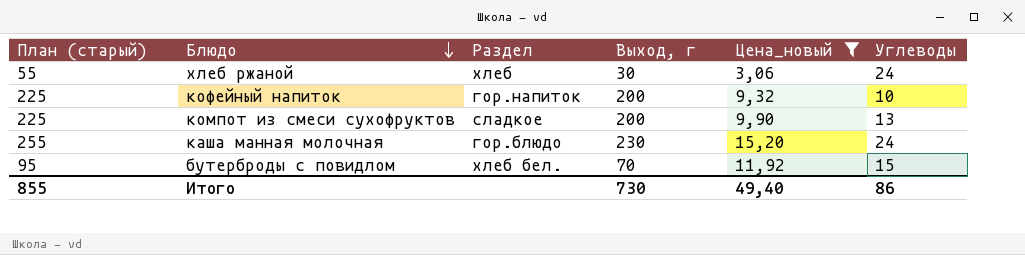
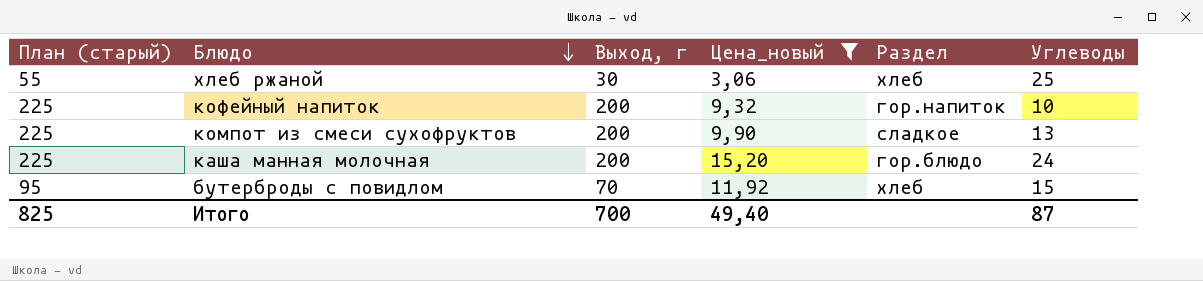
column Раздел | position: 3 -> 5
хлеб ржаной | Углеводы: 24 -> 25
каша манная молочная | План (старый): 255 -> 225
каша манная молочная | Выход, г: 230 -> 200
бутерброды с повидлом | Раздел: хлеб бел. -> хлеб
Итого | План (старый): 855 -> 825
Итого | Выход, г: 730 -> 700
Итого | Углеводы: 86 -> 87

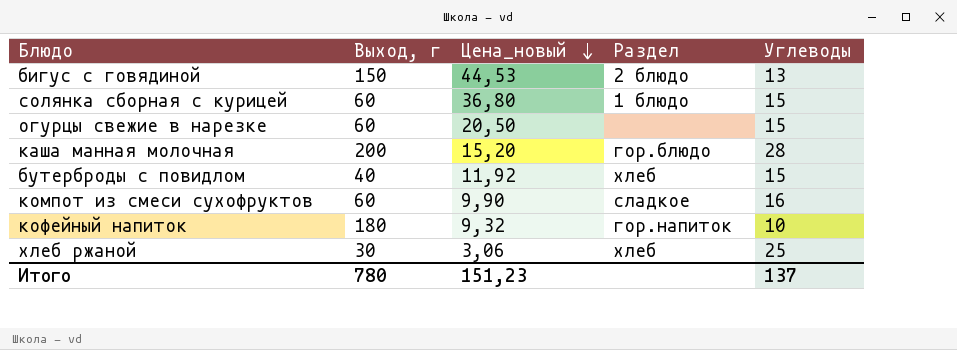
filter: Цена_новый <= 15,20 -> none
row order: Блюдо descending -> Цена_новый descending
column План (старый) | formula: [Выход, г] + 25 -> none
каша манная молочная | Углеводы: 24 -> 28
бутерброды с повидлом | Выход, г: 70 -> 40
компот из смеси сухофруктов | Выход, г: 200 -> 60
компот из смеси сухофруктов | Углеводы: 13 -> 16
кофейный напиток | Выход, г: 200 -> 180
Итого | Выход, г: 700 -> 780
Итого | Цена_новый: 49,40 -> 151,23
Итого | Углеводы: 87 -> 137

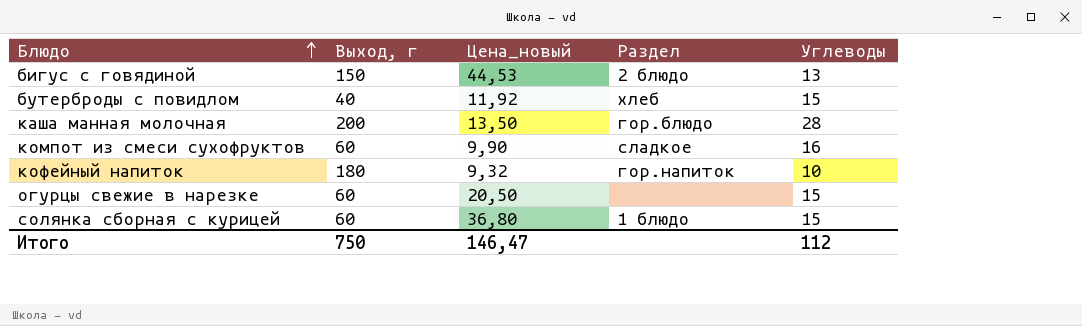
row order: Цена_новый descending -> Блюдо ascending
row хлеб ржаной: 30 | 3,06 | хлеб | 25 -> none
каша манная молочная | Цена_новый: 15,20 -> 13,50
Итого | Выход, г: 780 -> 750
Итого | Цена_новый: 151,23 -> 146,47
Итого | Углеводы: 137 -> 112

